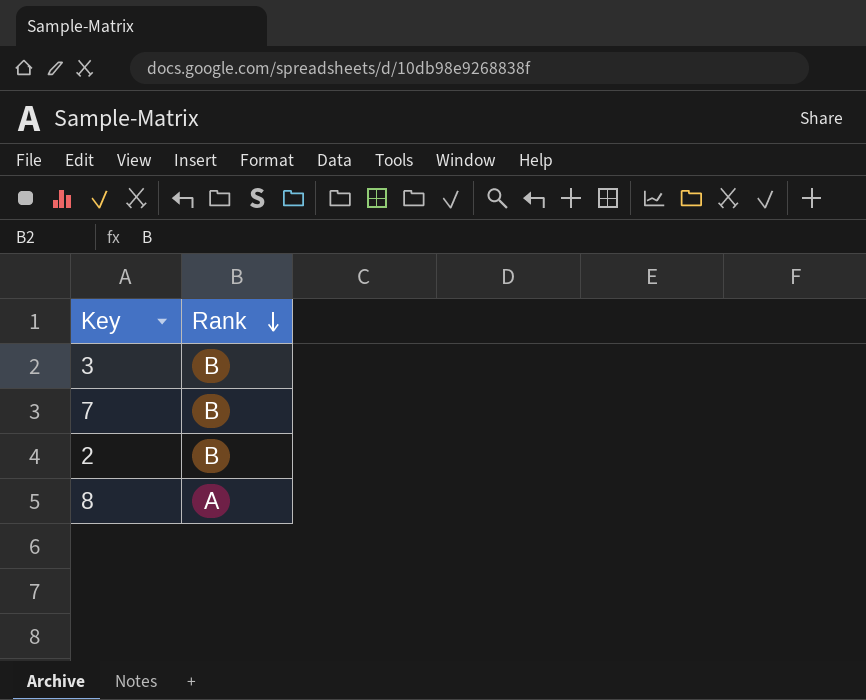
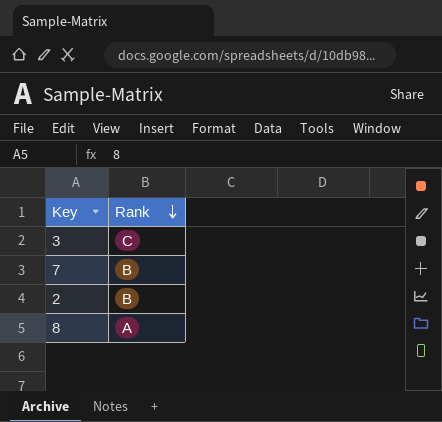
3 | Rank: B -> C

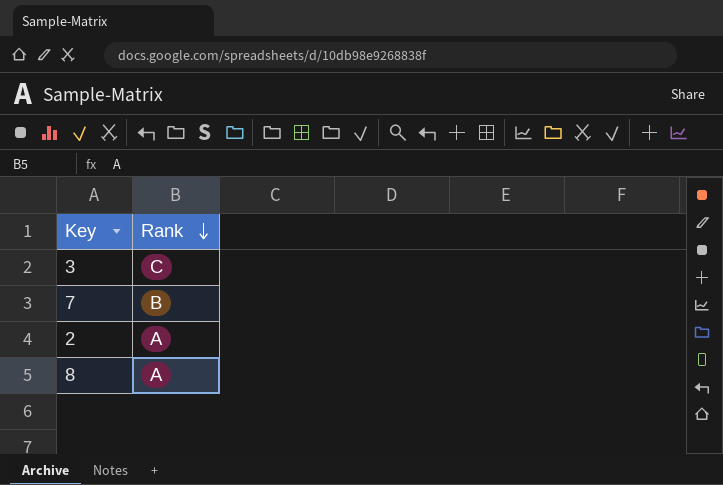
2 | Rank: B -> A

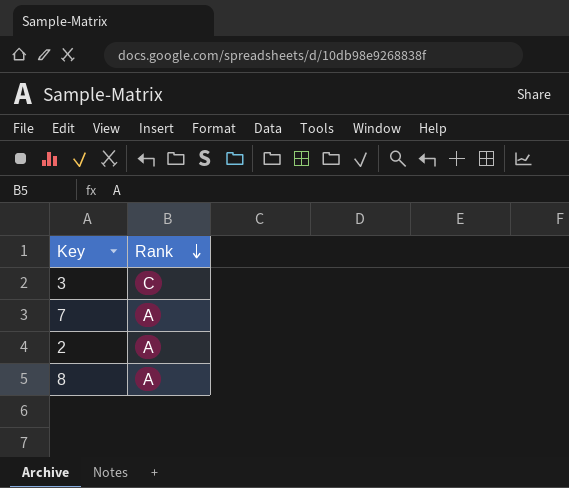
7 | Rank: B -> A

